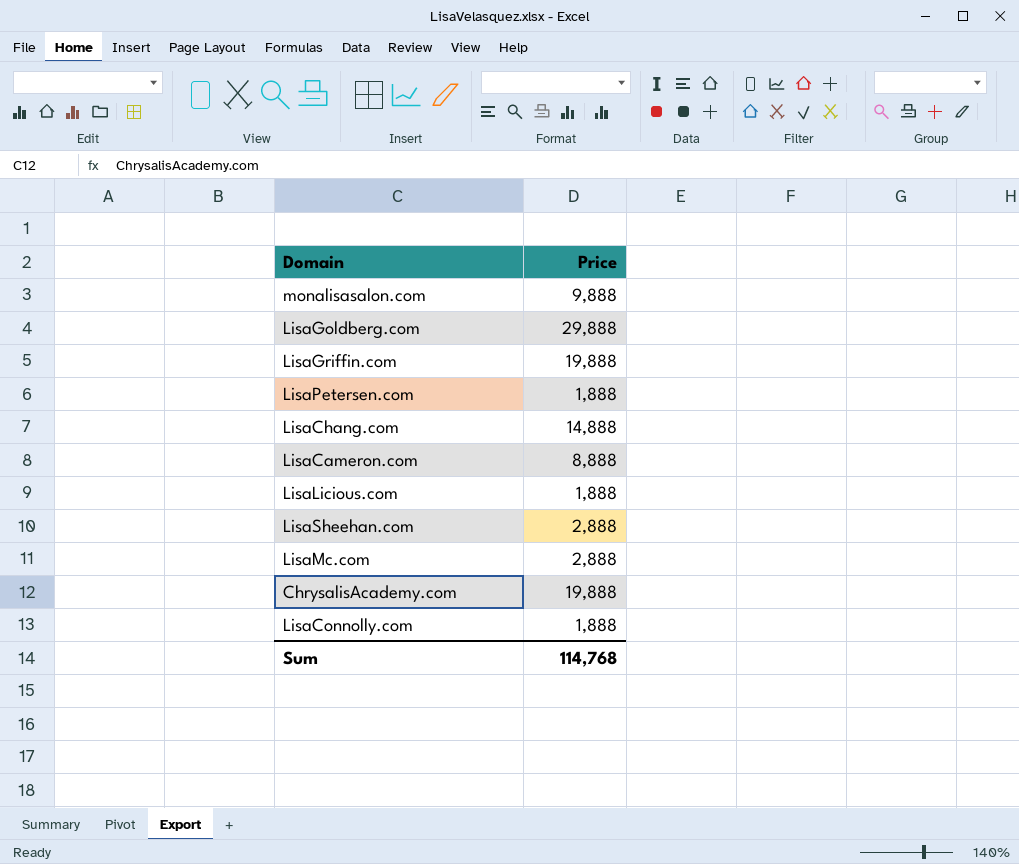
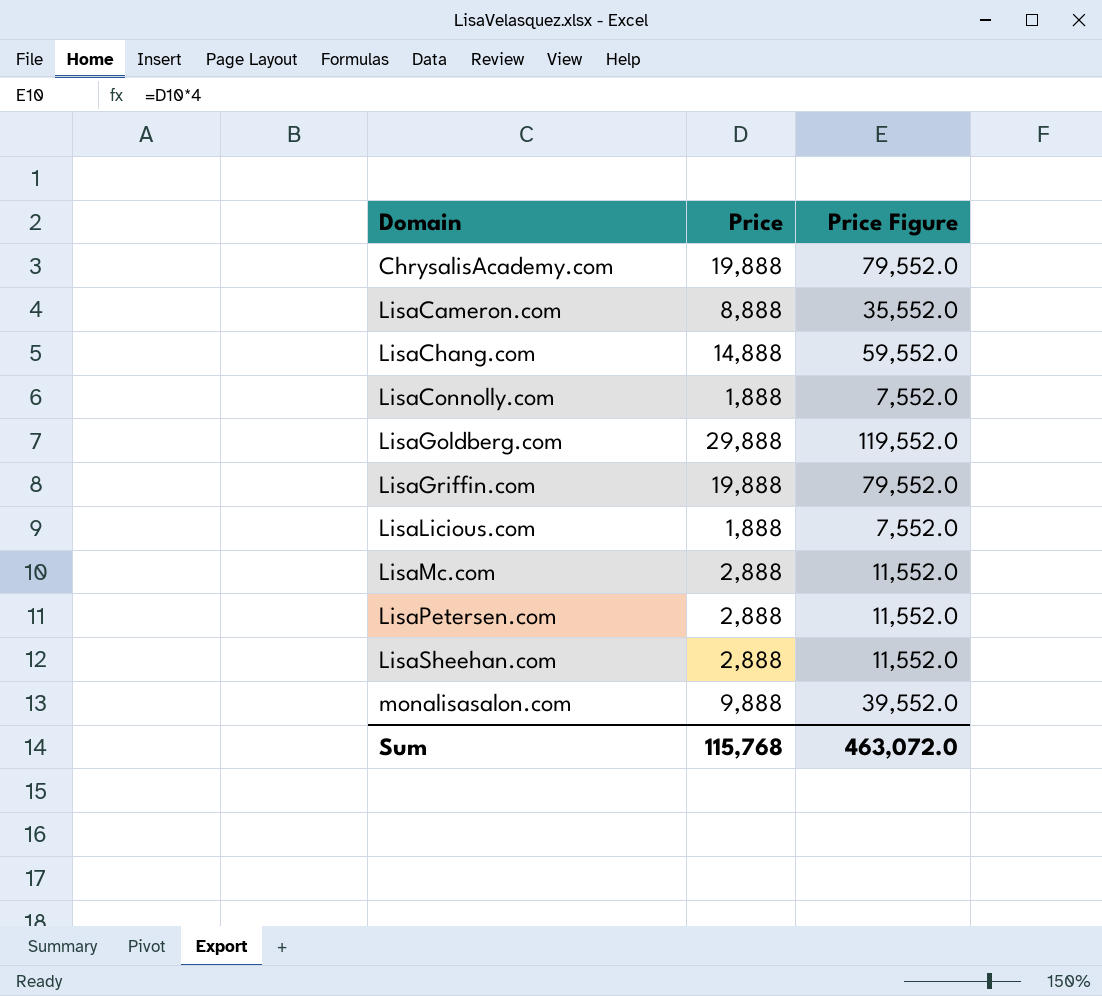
row order: none -> Domain ascending
column Price Figure | formula: none -> [Price] * 4
LisaPetersen.com | Price: 1,888 -> 2,888
Sum | Price: 114,768 -> 115,768

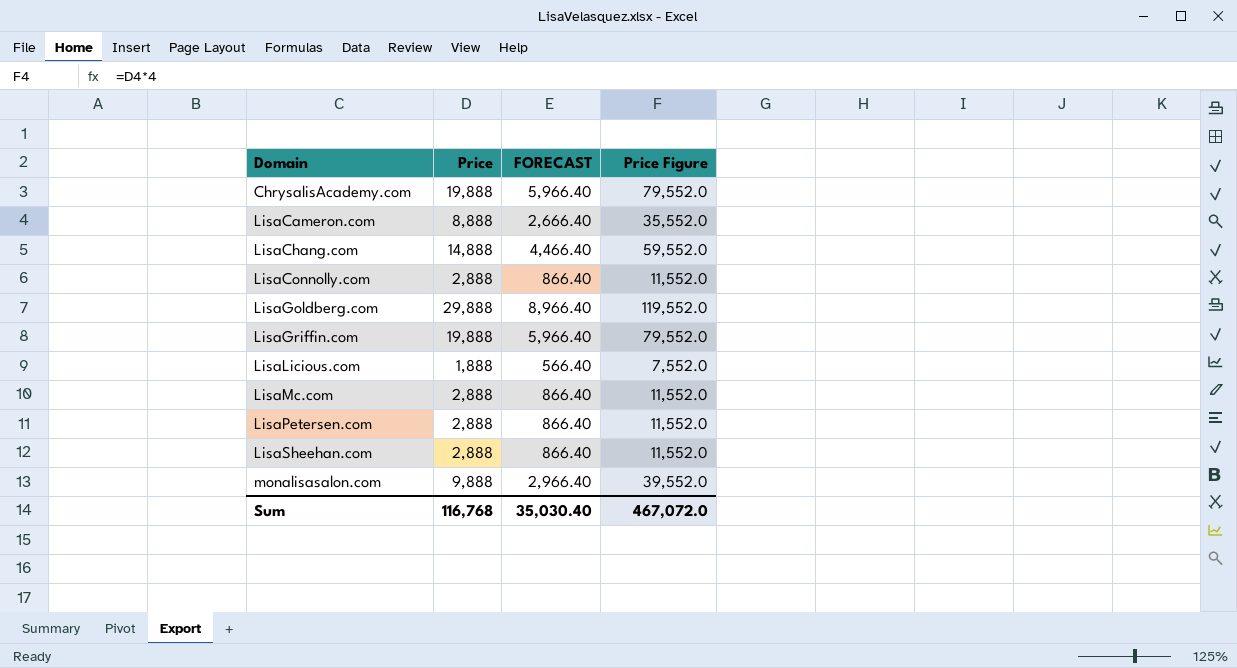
column FORECAST | formula: none -> [Price] * 0.3
LisaConnolly.com | Price: 1,888 -> 2,888
LisaConnolly.com | Price Figure: 7,552.0 -> 11,552.0
Sum | Price: 115,768 -> 116,768
Sum | Price Figure: 463,072.0 -> 467,072.0

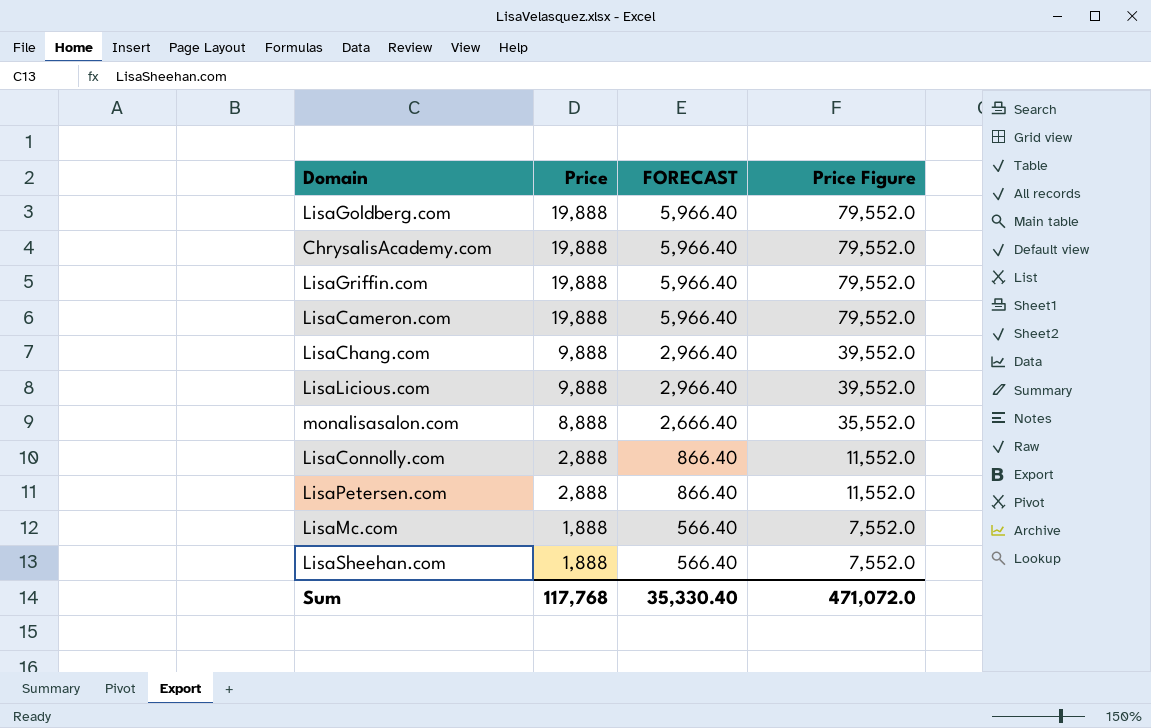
row order: Domain ascending -> Price descending
LisaGoldberg.com | Price: 29,888 -> 19,888
LisaGoldberg.com | FORECAST: 8,966.40 -> 5,966.40
LisaGoldberg.com | Price Figure: 119,552.0 -> 79,552.0
LisaCameron.com | Price: 8,888 -> 19,888
LisaCameron.com | FORECAST: 2,666.40 -> 5,966.40
LisaCameron.com | Price Figure: 35,552.0 -> 79,552.0
LisaChang.com | Price: 14,888 -> 9,888
LisaChang.com | FORECAST: 4,466.40 -> 2,966.40
LisaChang.com | Price Figure: 59,552.0 -> 39,552.0
LisaLicious.com | Price: 1,888 -> 9,888
LisaLicious.com | FORECAST: 566.40 -> 2,966.40
LisaLicious.com | Price Figure: 7,552.0 -> 39,552.0
monalisasalon.com | Price: 9,888 -> 8,888
monalisasalon.com | FORECAST: 2,966.40 -> 2,666.40
monalisasalon.com | Price Figure: 39,552.0 -> 35,552.0
LisaMc.com | Price: 2,888 -> 1,888
LisaMc.com | FORECAST: 866.40 -> 566.40
LisaMc.com | Price Figure: 11,552.0 -> 7,552.0
LisaSheehan.com | Price: 2,888 -> 1,888
LisaSheehan.com | FORECAST: 866.40 -> 566.40
LisaSheehan.com | Price Figure: 11,552.0 -> 7,552.0
Sum | Price: 116,768 -> 117,768
Sum | FORECAST: 35,030.40 -> 35,330.40
Sum | Price Figure: 467,072.0 -> 471,072.0

